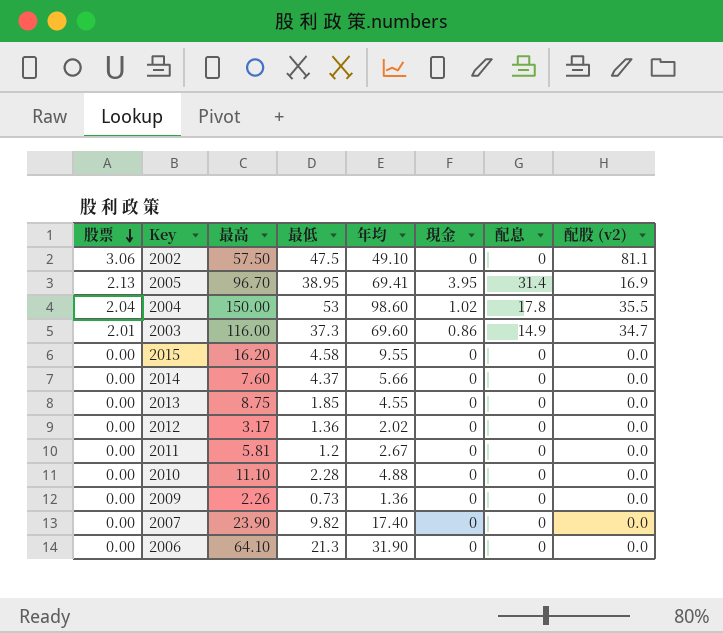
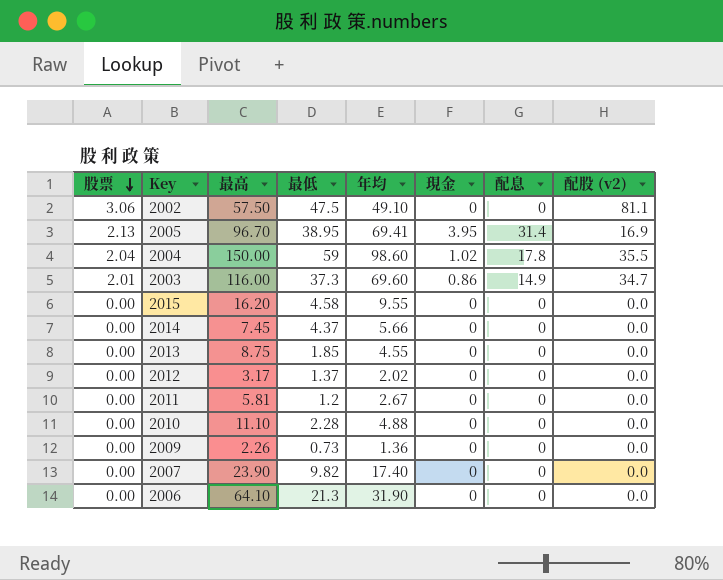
2004 | 最低: 53 -> 59
2014 | 最高: 7.60 -> 7.45
2012 | 最低: 1.36 -> 1.37

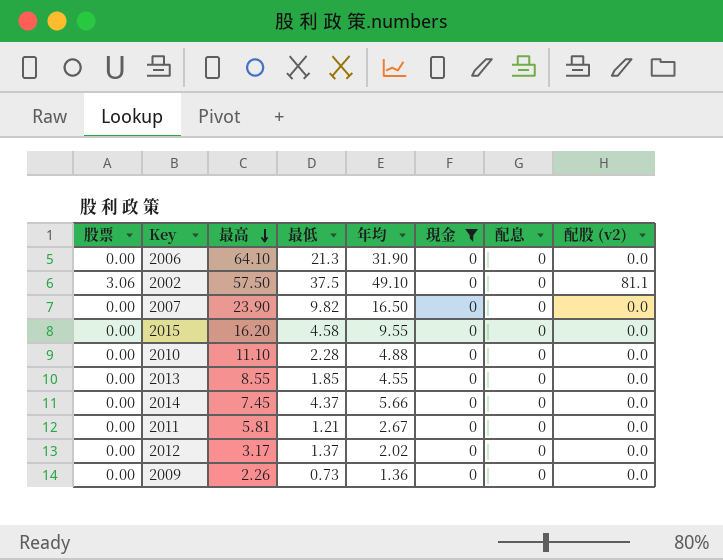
filter: none -> 現金 = 0
row order: 股票 descending -> 最高 descending
2002 | 最低: 47.5 -> 37.5
2007 | 年均: 17.40 -> 16.50
2013 | 最高: 8.75 -> 8.55
2011 | 最低: 1.2 -> 1.21

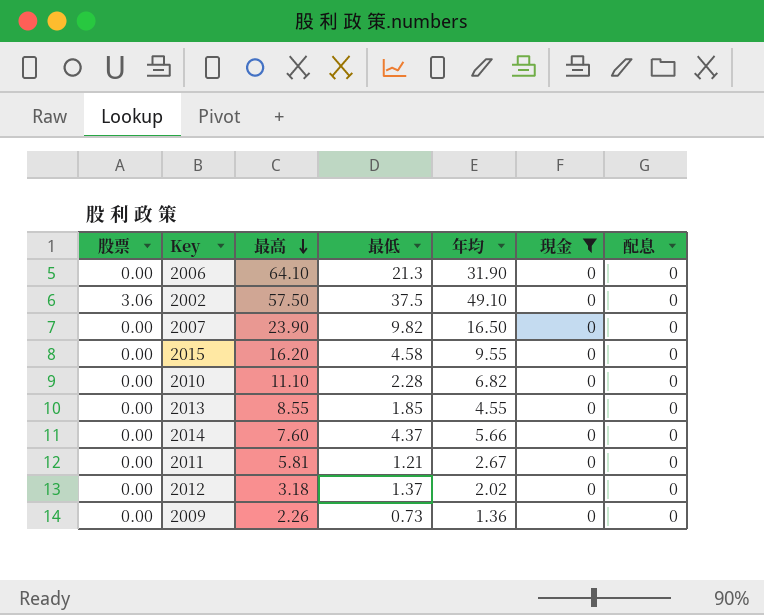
column 配股 (v2) | position: 8 -> none
2010 | 年均: 4.88 -> 6.82
2014 | 最高: 7.45 -> 7.60
2012 | 最高: 3.17 -> 3.18

